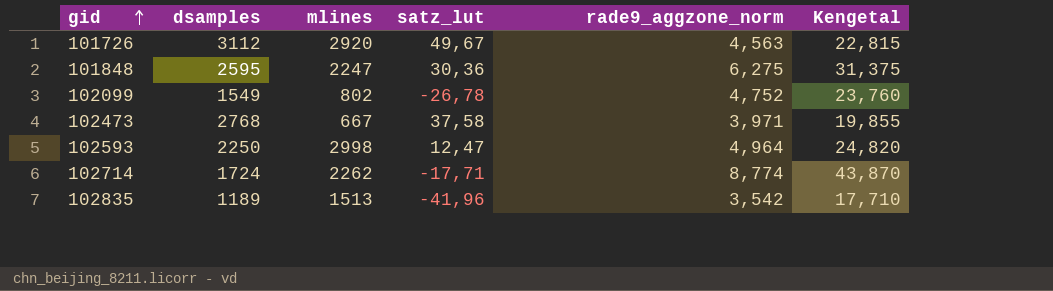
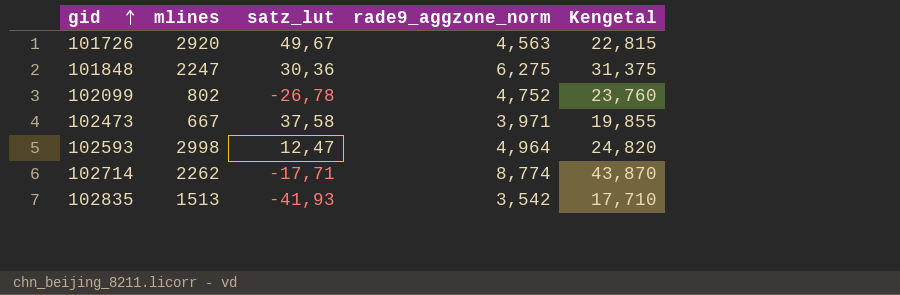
column dsamples | position: 2 -> none
102835 | satz_lut: -41,96 -> -41,93

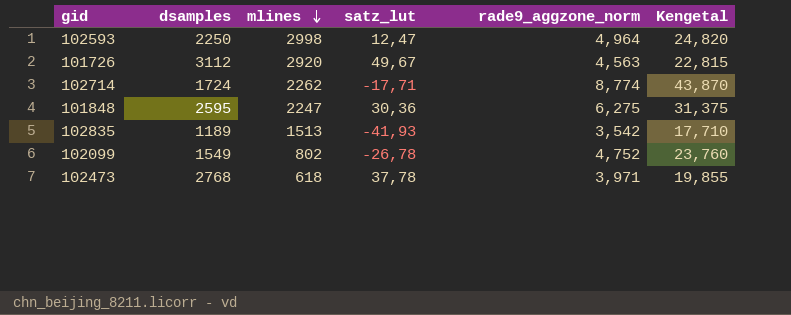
row order: gid ascending -> mlines descending
column dsamples | position: none -> 2
102473 | mlines: 667 -> 618
102473 | satz_lut: 37,58 -> 37,78

